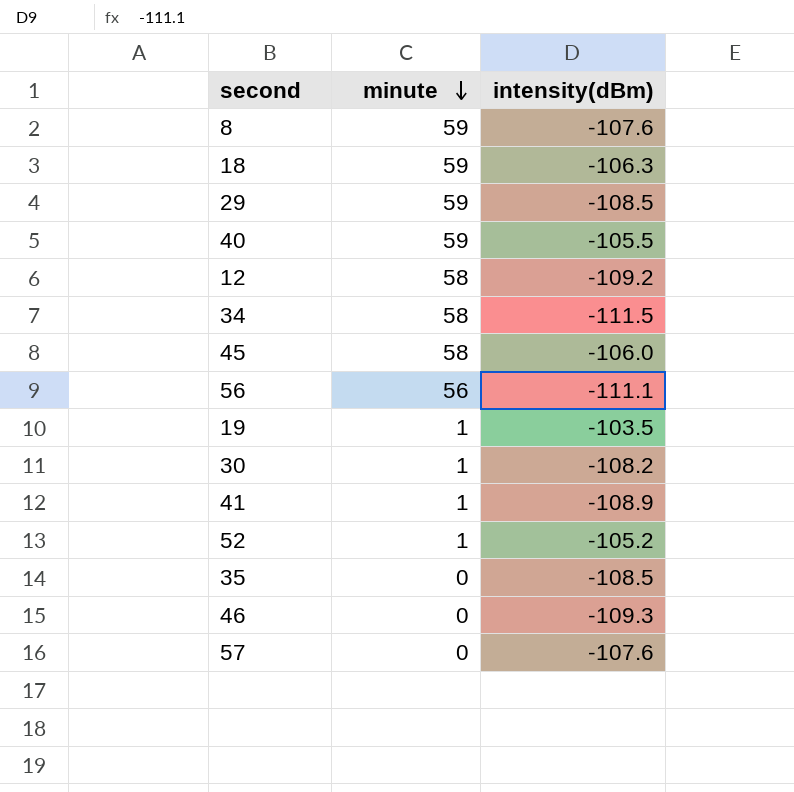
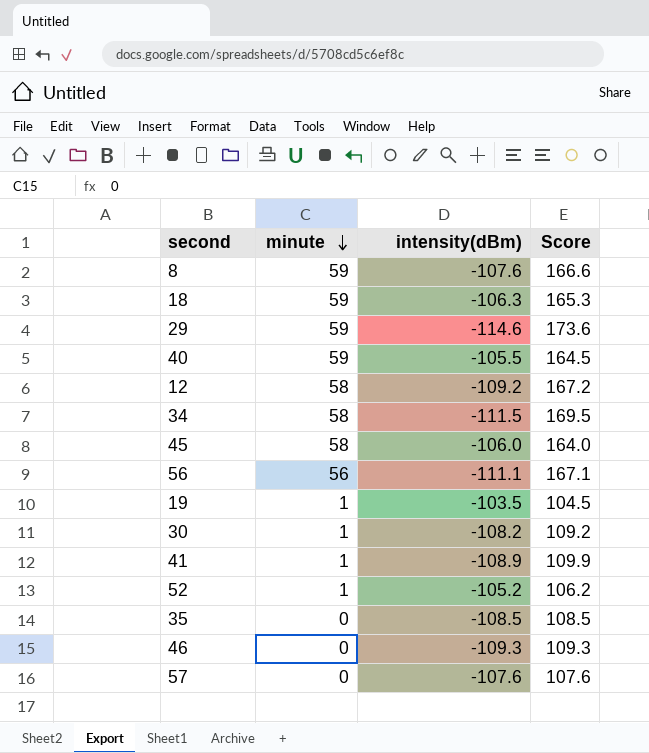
column Score | formula: none -> [minute] - [intensity(dBm)]
29 | intensity(dBm): -108.5 -> -114.6

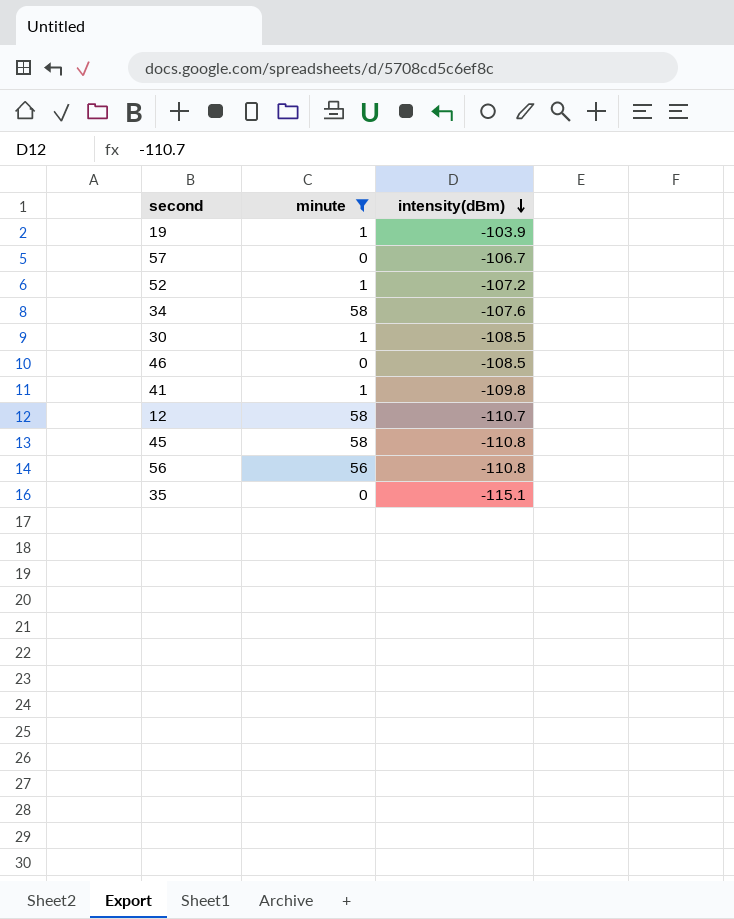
filter: none -> minute != 59
row order: minute descending -> intensity(dBm) descending
column Score | formula: [minute] - [intensity(dBm)] -> none
19 | intensity(dBm): -103.5 -> -103.9
57 | intensity(dBm): -107.6 -> -106.7
52 | intensity(dBm): -105.2 -> -107.2
34 | intensity(dBm): -111.5 -> -107.6
30 | intensity(dBm): -108.2 -> -108.5
46 | intensity(dBm): -109.3 -> -108.5
41 | intensity(dBm): -108.9 -> -109.8
12 | intensity(dBm): -109.2 -> -110.7
45 | intensity(dBm): -106.0 -> -110.8
56 | intensity(dBm): -111.1 -> -110.8
35 | intensity(dBm): -108.5 -> -115.1

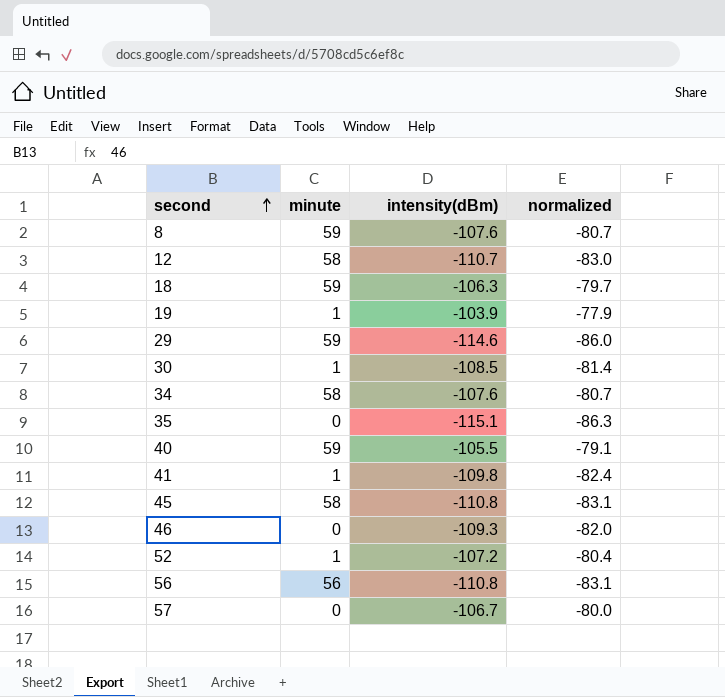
filter: minute != 59 -> none
row order: intensity(dBm) descending -> second ascending
column normalized | formula: none -> [intensity(dBm)] * 0.75
46 | intensity(dBm): -108.5 -> -109.3

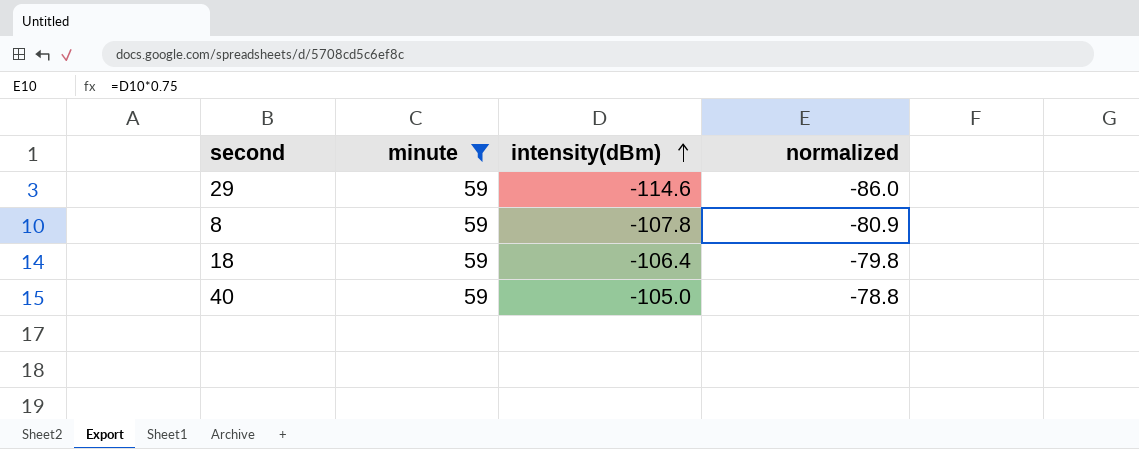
filter: none -> minute = 59
row order: second ascending -> intensity(dBm) ascending
8 | intensity(dBm): -107.6 -> -107.8
8 | normalized: -80.7 -> -80.9
18 | intensity(dBm): -106.3 -> -106.4
18 | normalized: -79.7 -> -79.8
40 | intensity(dBm): -105.5 -> -105.0
40 | normalized: -79.1 -> -78.8

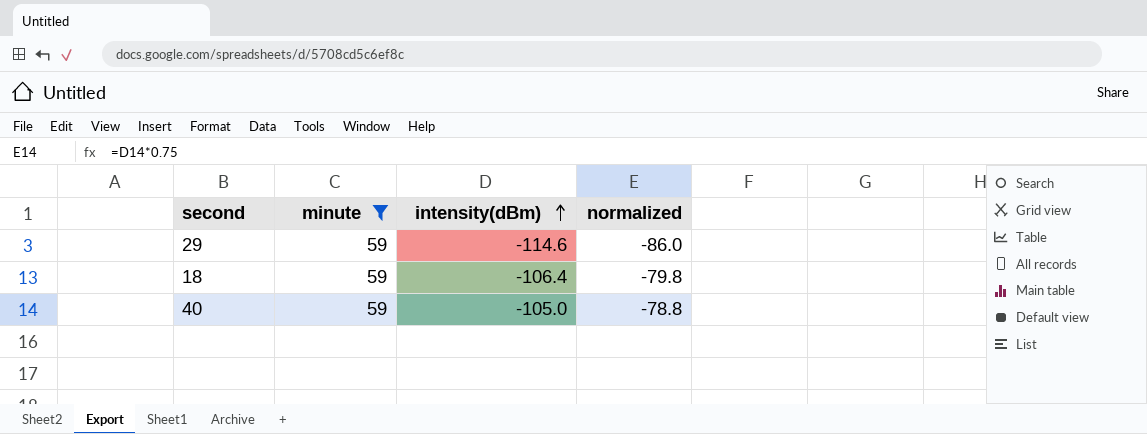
row 8: 59 | -107.8 | -80.9 -> none

